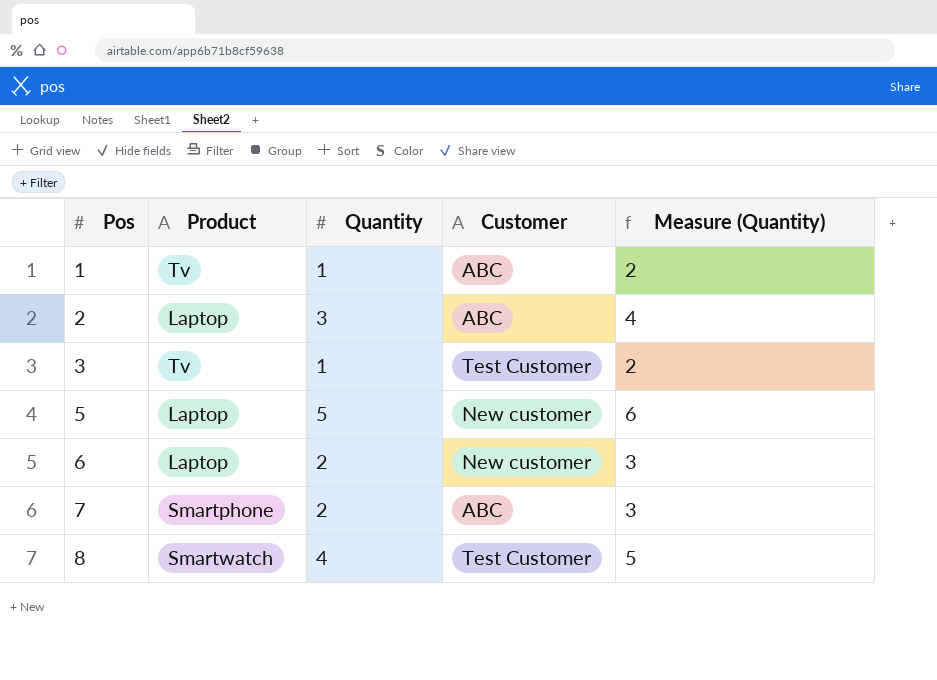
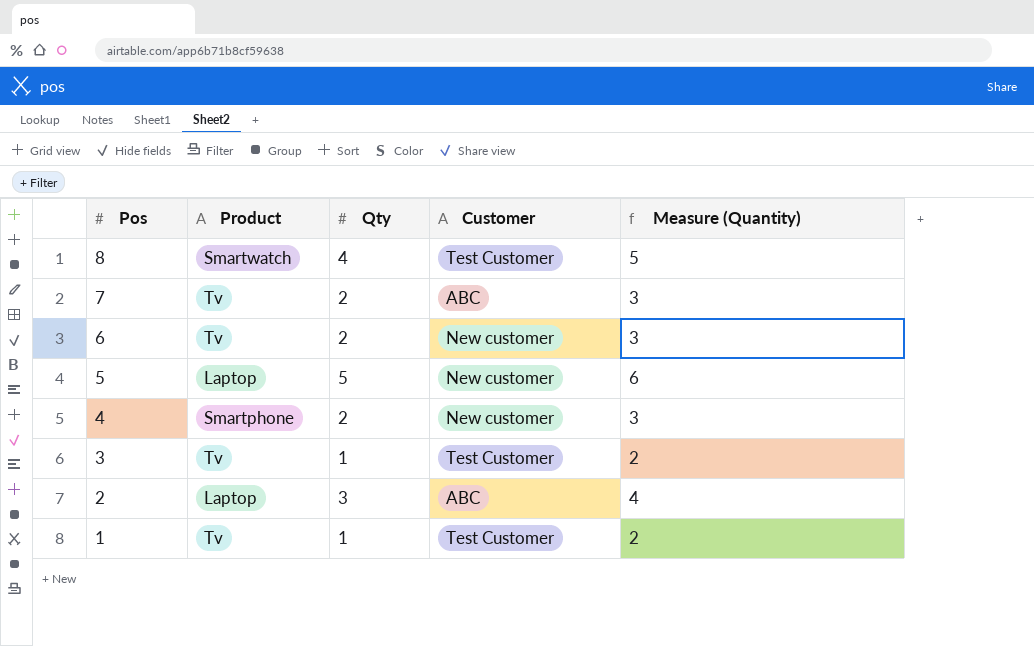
row order: Pos ascending -> Pos descending
column name: Quantity -> Qty
7 | Product: Smartphone -> Tv
6 | Product: Laptop -> Tv
row 4: none -> Smartphone | 2 | New customer | 3
1 | Customer: ABC -> Test Customer

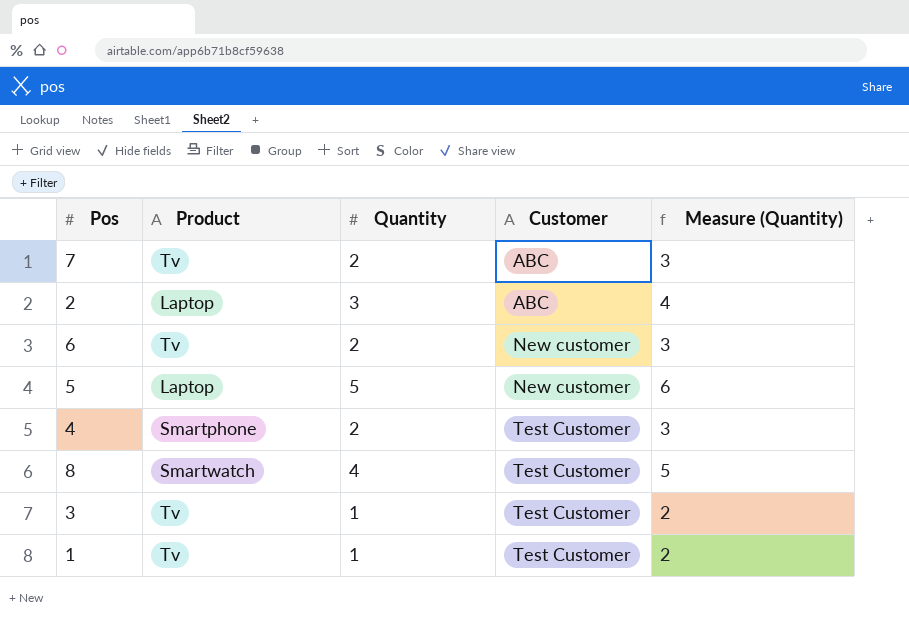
row order: Pos descending -> Customer ascending
column name: Qty -> Quantity
4 | Customer: New customer -> Test Customer

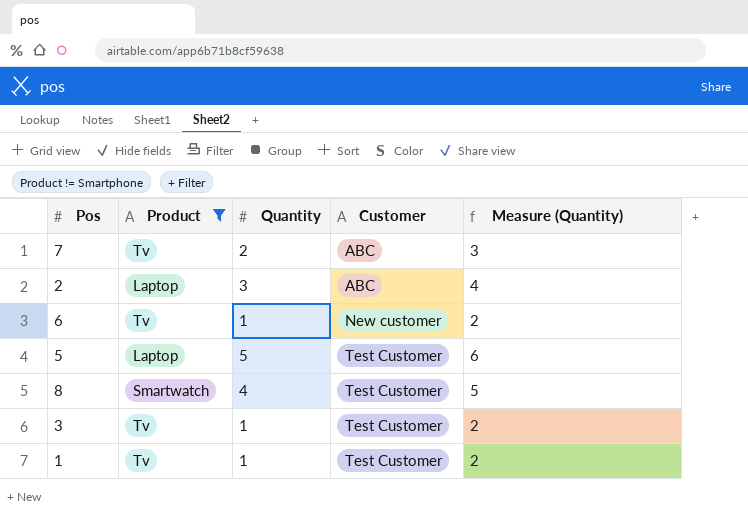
filter: none -> Product != Smartphone
6 | Quantity: 2 -> 1
6 | Measure (Quantity): 3 -> 2
5 | Customer: New customer -> Test Customer

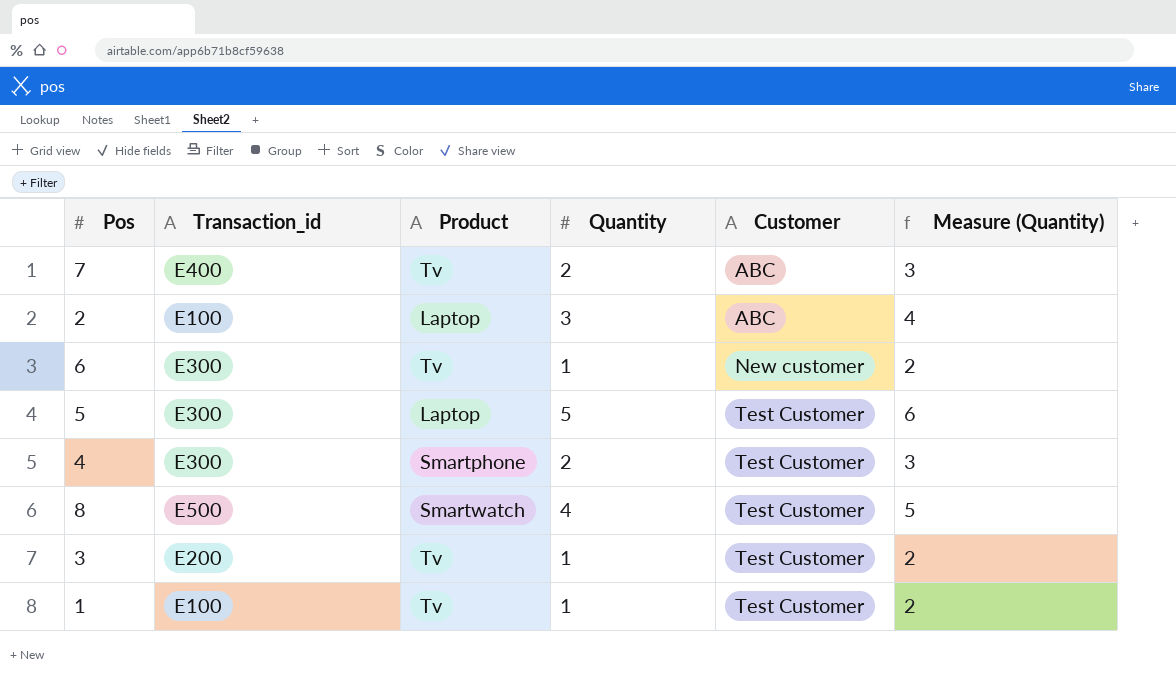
filter: Product != Smartphone -> none
column Transaction_id | position: none -> 2

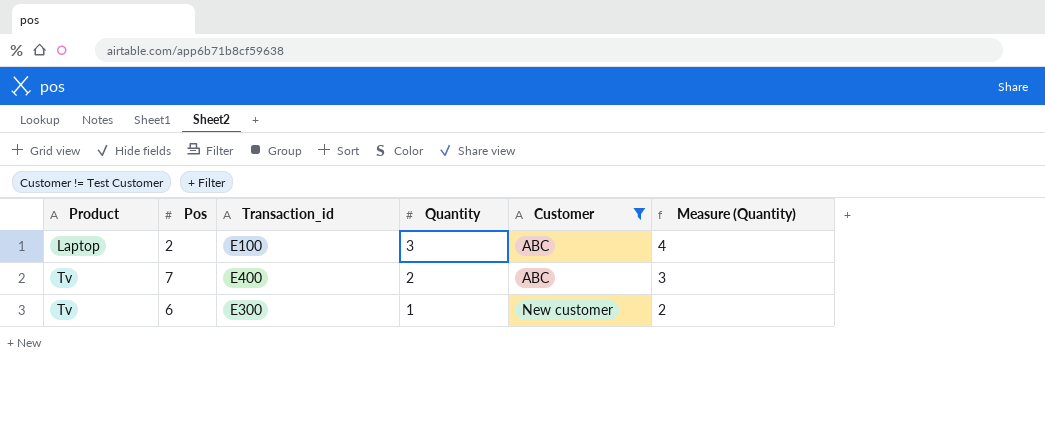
filter: none -> Customer != Test Customer
row order: Customer ascending -> Product ascending
column Product | position: 3 -> 1

